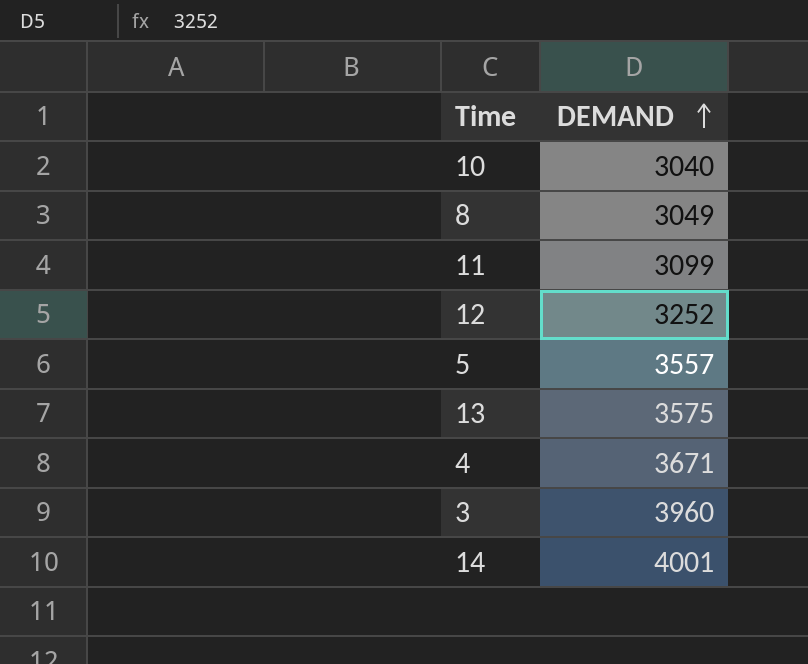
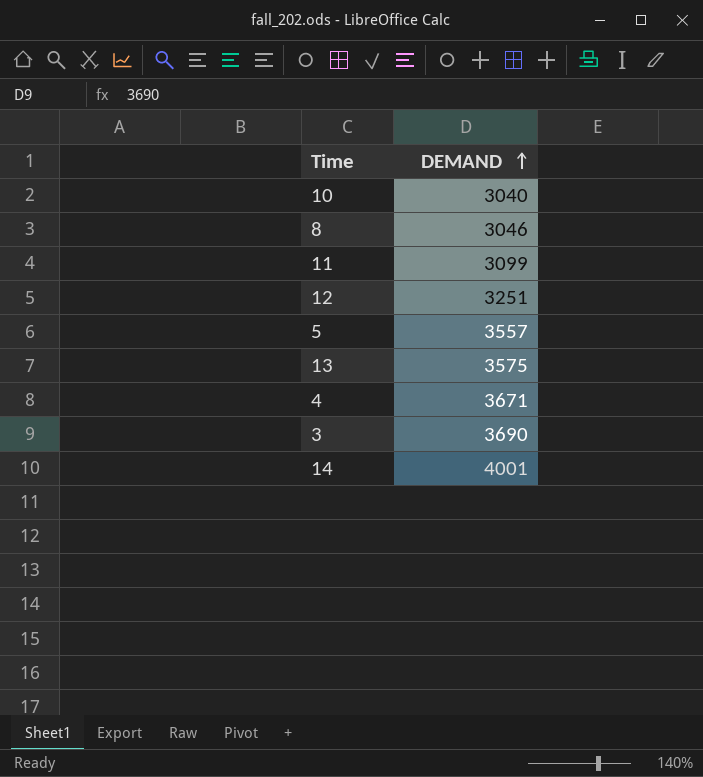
8 | DEMAND: 3049 -> 3046
12 | DEMAND: 3252 -> 3251
3 | DEMAND: 3960 -> 3690

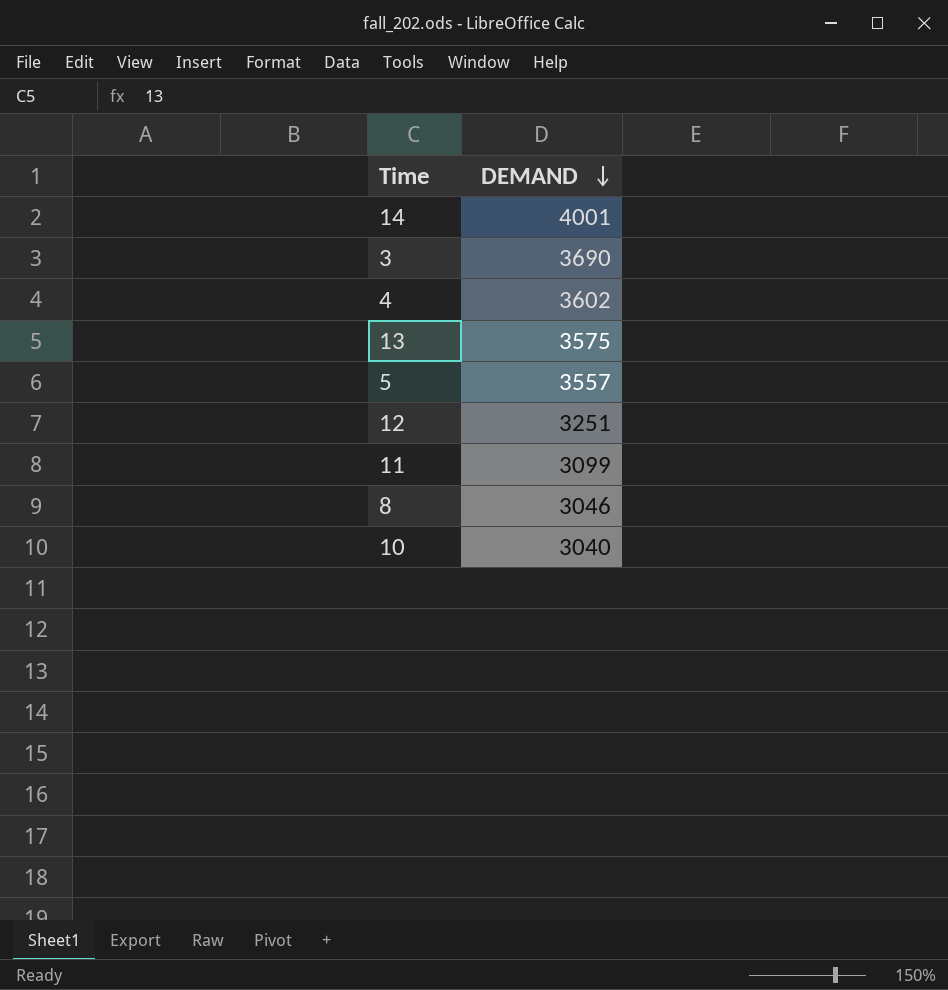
row order: DEMAND ascending -> DEMAND descending
4 | DEMAND: 3671 -> 3602

